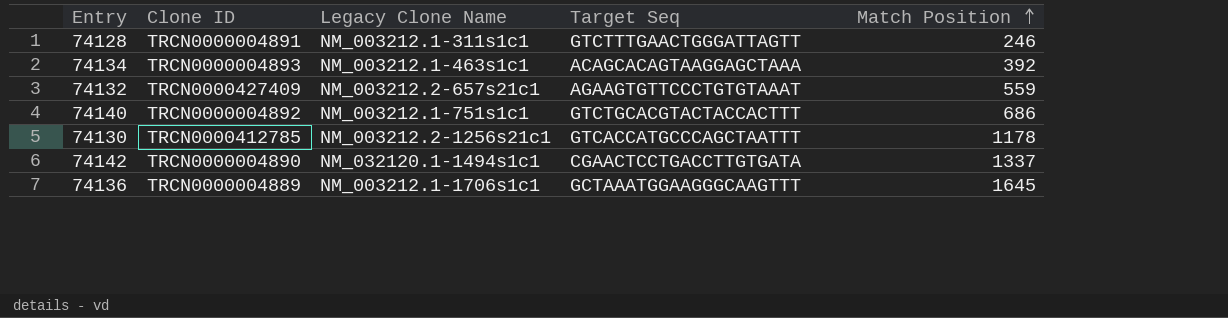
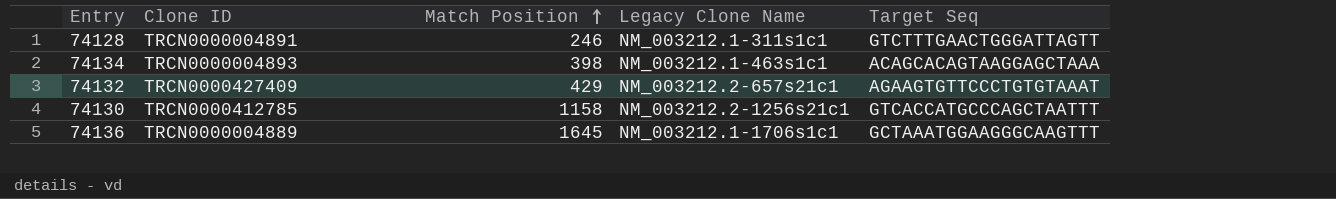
column Match Position | position: 5 -> 3
row 74140: TRCN0000004892 | NM_003212.1-751s1c1 | GTCTGCACGTACTACCACTTT | 686 -> none
row 74142: TRCN0000004890 | NM_032120.1-1494s1c1 | CGAACTCCTGACCTTGTGATA | 1337 -> none
74134 | Match Position: 392 -> 398
74132 | Match Position: 559 -> 429
74130 | Match Position: 1178 -> 1158

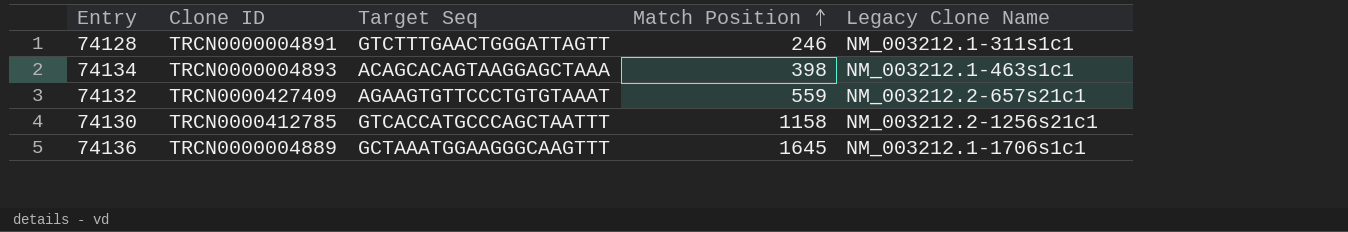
column Target Seq | position: 5 -> 3
74132 | Match Position: 429 -> 559

